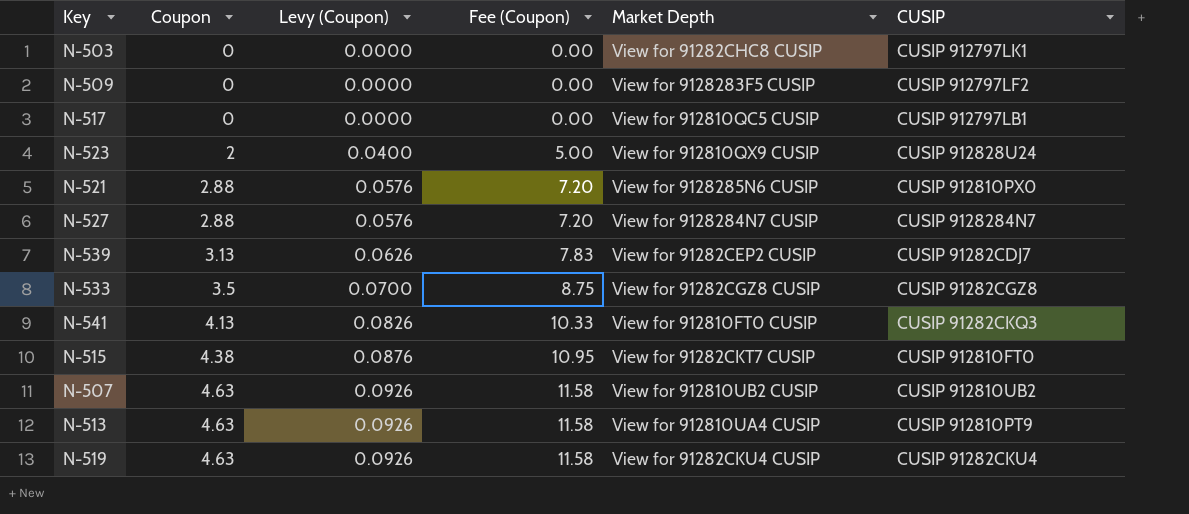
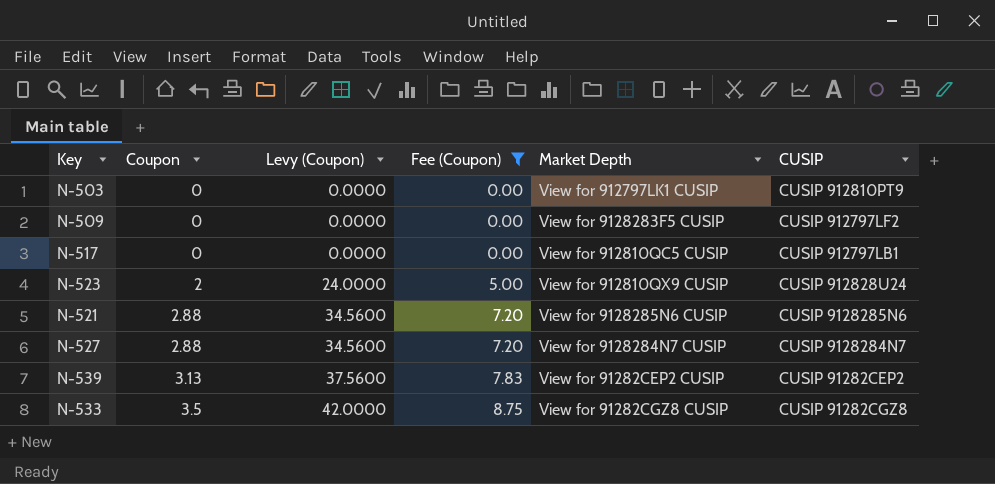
filter: none -> Fee (Coupon) <= 8.75
column Levy (Coupon) | formula: [Coupon] * 0.02 -> [Coupon] * 12
N-503 | Market Depth: View for 91282CHC8 CUSIP -> View for 912797LK1 CUSIP
N-503 | CUSIP: CUSIP 912797LK1 -> CUSIP 912810PT9
N-521 | CUSIP: CUSIP 912810PX0 -> CUSIP 9128285N6
N-539 | CUSIP: CUSIP 91282CDJ7 -> CUSIP 91282CEP2

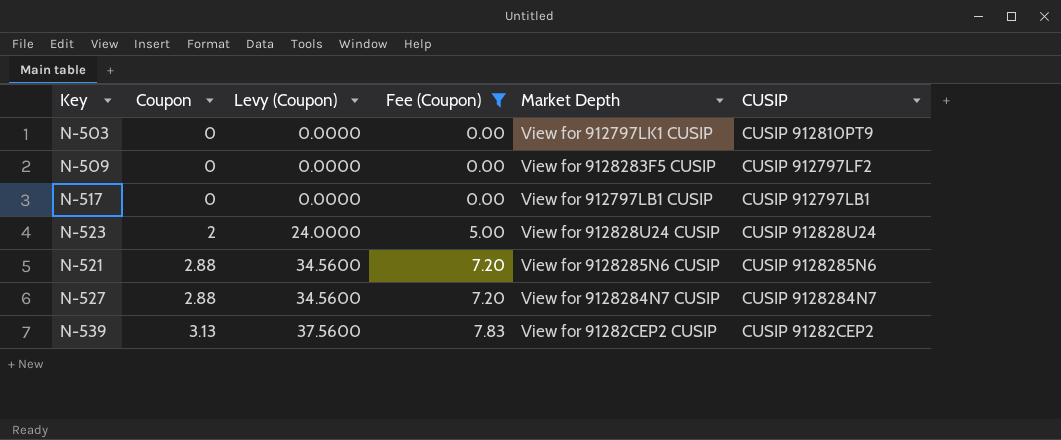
row N-533: 3.5 | 42.0000 | 8.75 | View for 91282CGZ8 CUSIP | CUSIP 91282CGZ8 -> none
N-517 | Market Depth: View for 912810QC5 CUSIP -> View for 912797LB1 CUSIP
N-523 | Market Depth: View for 912810QX9 CUSIP -> View for 912828U24 CUSIP

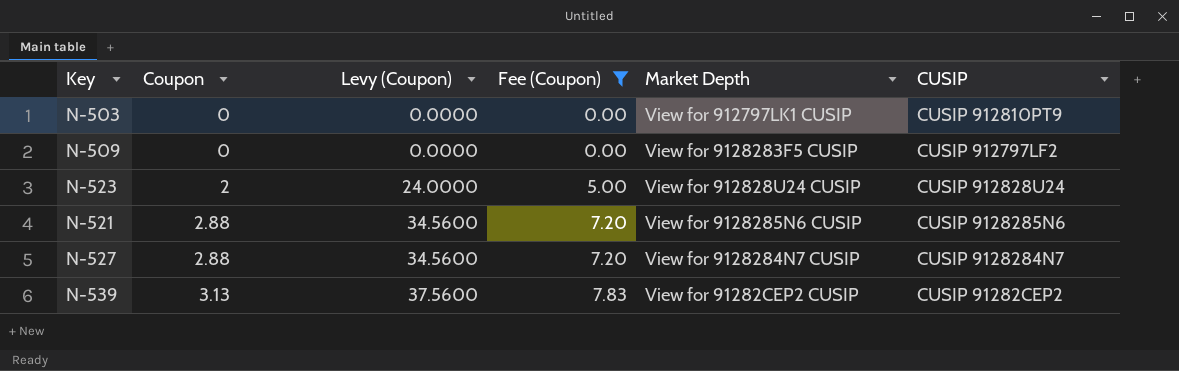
row N-517: 0 | 0.0000 | 0.00 | View for 912797LB1 CUSIP | CUSIP 912797LB1 -> none

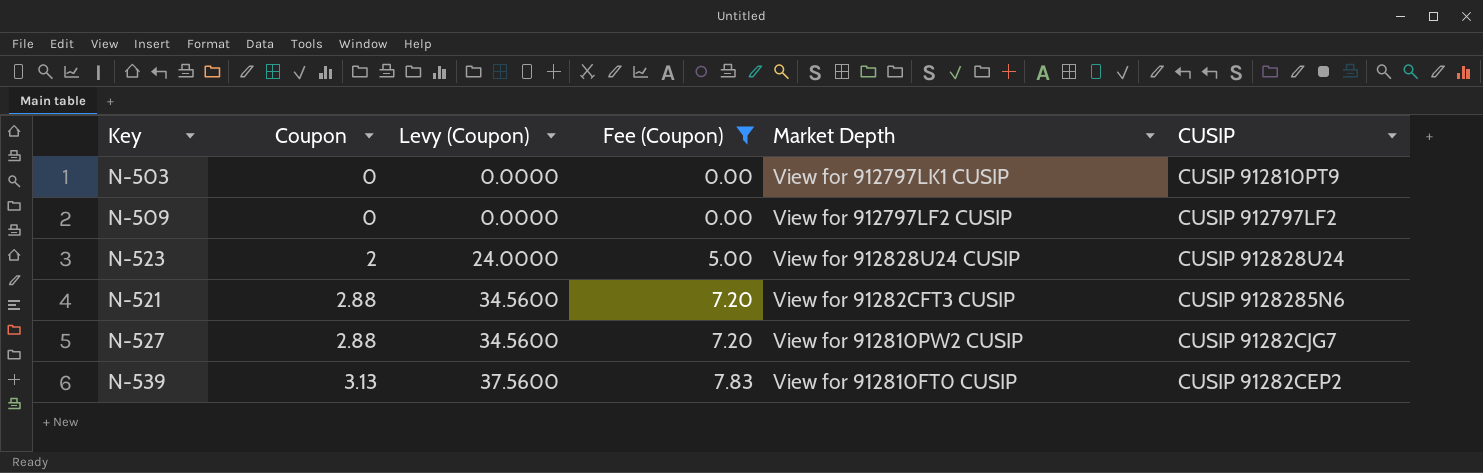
N-509 | Market Depth: View for 9128283F5 CUSIP -> View for 912797LF2 CUSIP
N-521 | Market Depth: View for 9128285N6 CUSIP -> View for 91282CFT3 CUSIP
N-527 | Market Depth: View for 9128284N7 CUSIP -> View for 912810PW2 CUSIP
N-527 | CUSIP: CUSIP 9128284N7 -> CUSIP 91282CJG7
N-539 | Market Depth: View for 91282CEP2 CUSIP -> View for 912810FT0 CUSIP

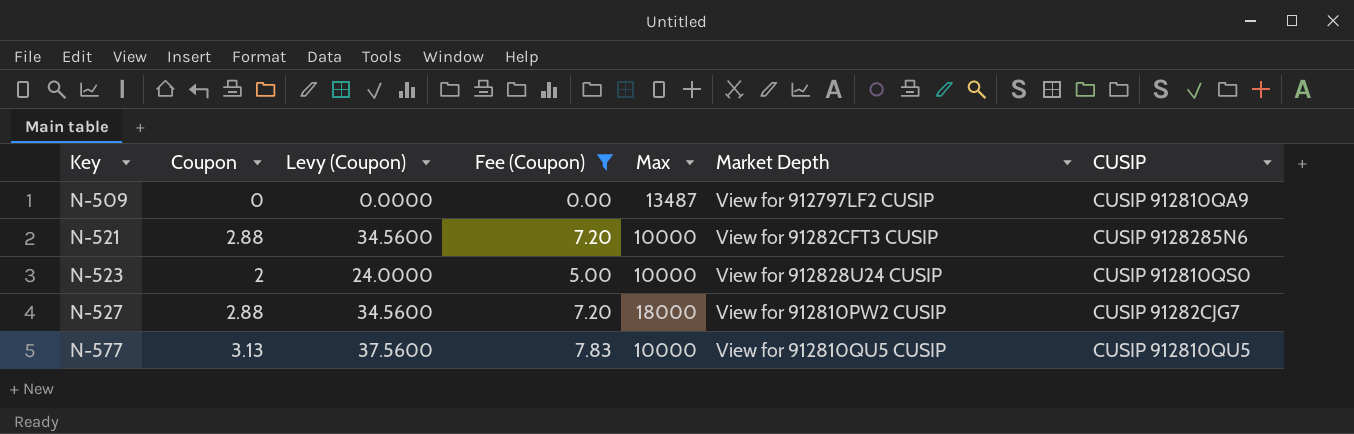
row order: Coupon ascending -> Key ascending
column Max | position: none -> 5
row N-503: 0 | 0.0000 | 0.00 | View for 912797LK1 CUSIP | CUSIP 912810PT9 -> none
row N-539: 3.13 | 37.5600 | 7.83 | View for 912810FT0 CUSIP | CUSIP 91282CEP2 -> none
N-509 | CUSIP: CUSIP 912797LF2 -> CUSIP 912810QA9
N-523 | CUSIP: CUSIP 912828U24 -> CUSIP 912810QS0
row N-577: none -> 3.13 | 37.5600 | 7.83 | 10000 | View for 912810QU5 CUSIP | CUSIP 912810QU5

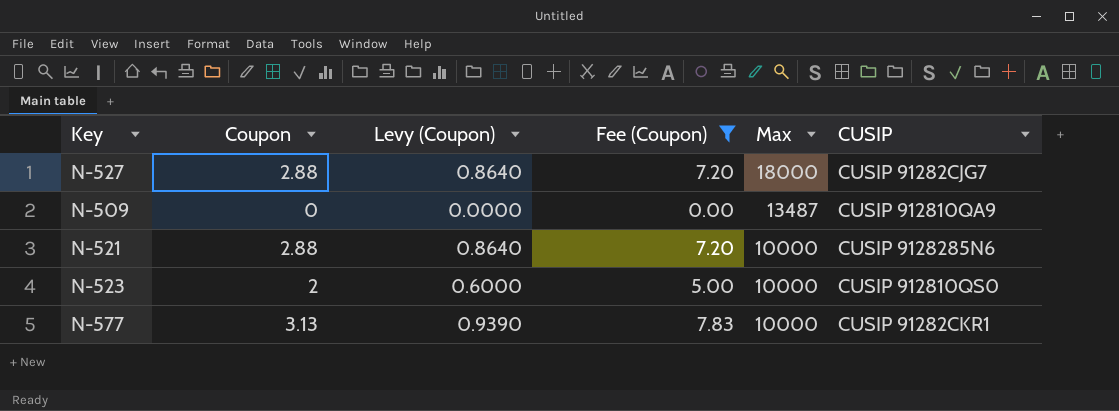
row order: Key ascending -> Max descending
column Market Depth | position: 6 -> none
column Levy (Coupon) | formula: [Coupon] * 12 -> [Coupon] * 0.3
N-577 | CUSIP: CUSIP 912810QU5 -> CUSIP 91282CKR1

